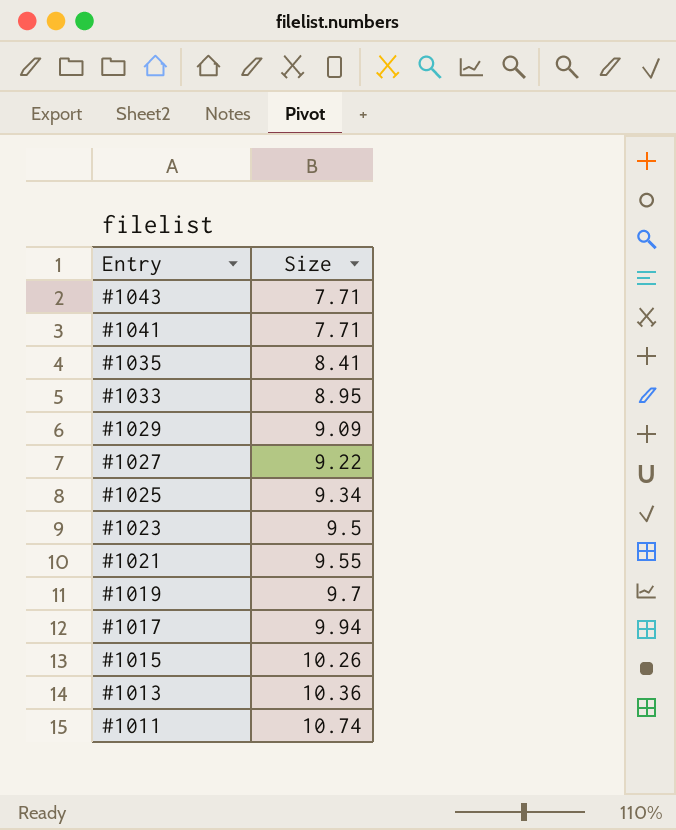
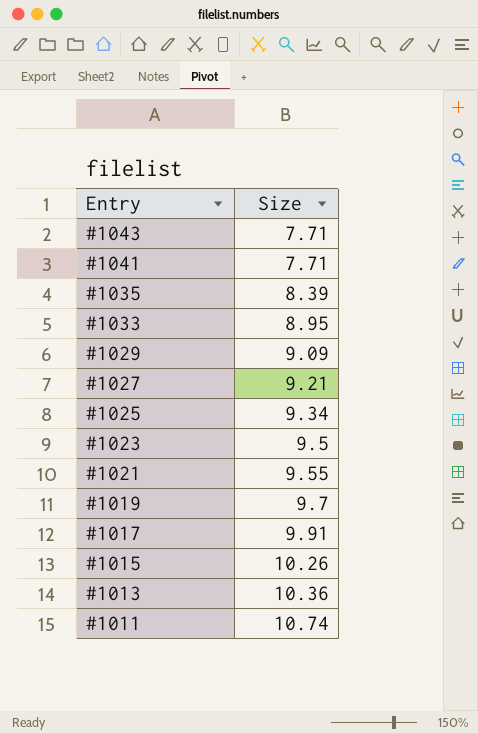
#1035 | Size: 8.41 -> 8.39
#1027 | Size: 9.22 -> 9.21
#1017 | Size: 9.94 -> 9.91

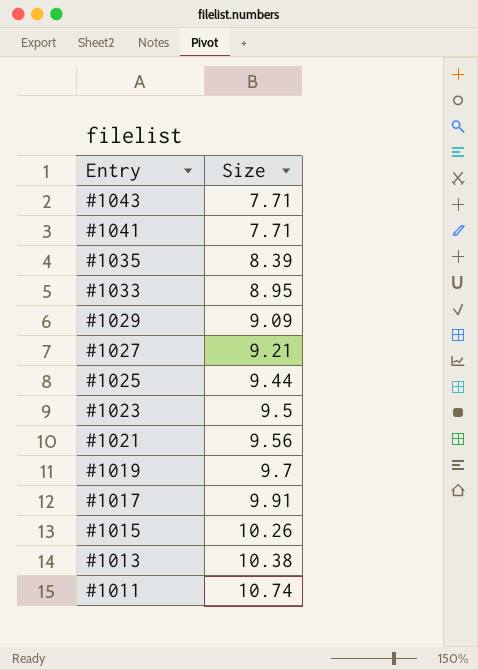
#1025 | Size: 9.34 -> 9.44
#1021 | Size: 9.55 -> 9.56
#1013 | Size: 10.36 -> 10.38

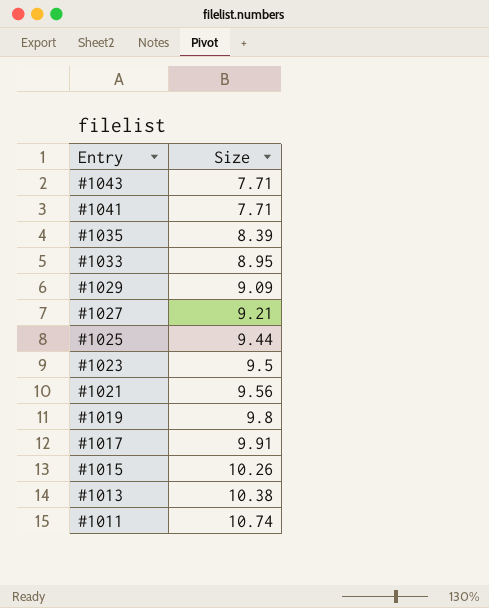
#1019 | Size: 9.7 -> 9.8

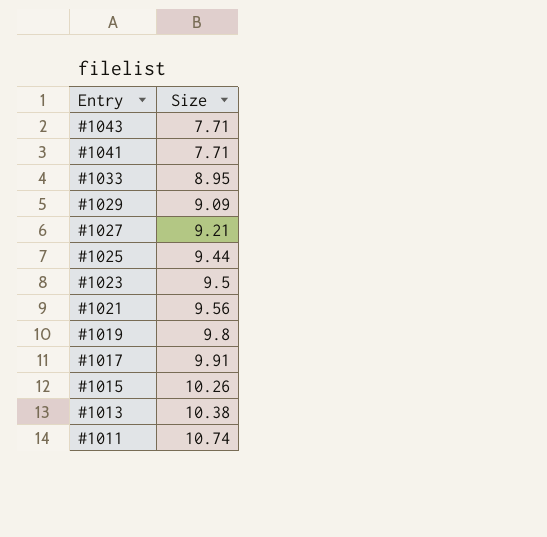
row #1035: 8.39 -> none

